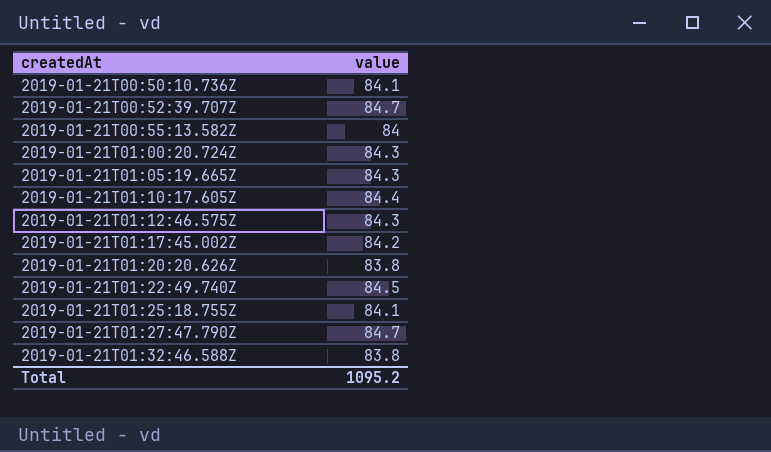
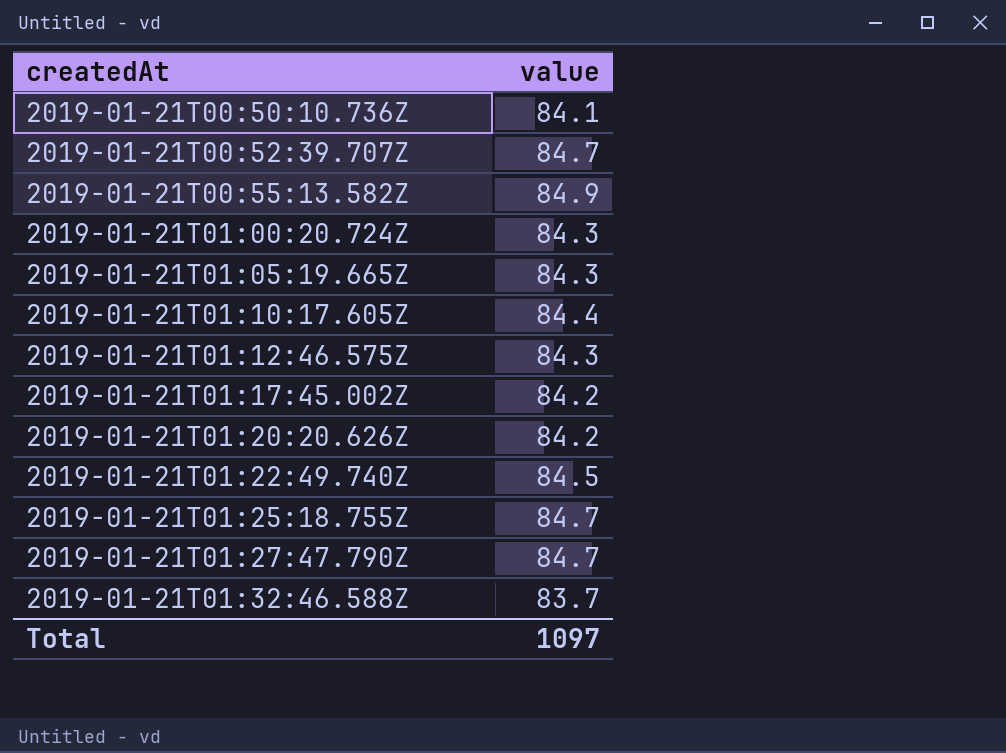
2019-01-21T00:55:13.582Z | value: 84 -> 84.9
2019-01-21T01:20:20.626Z | value: 83.8 -> 84.2
2019-01-21T01:25:18.755Z | value: 84.1 -> 84.7
2019-01-21T01:32:46.588Z | value: 83.8 -> 83.7
Total | value: 1095.2 -> 1097

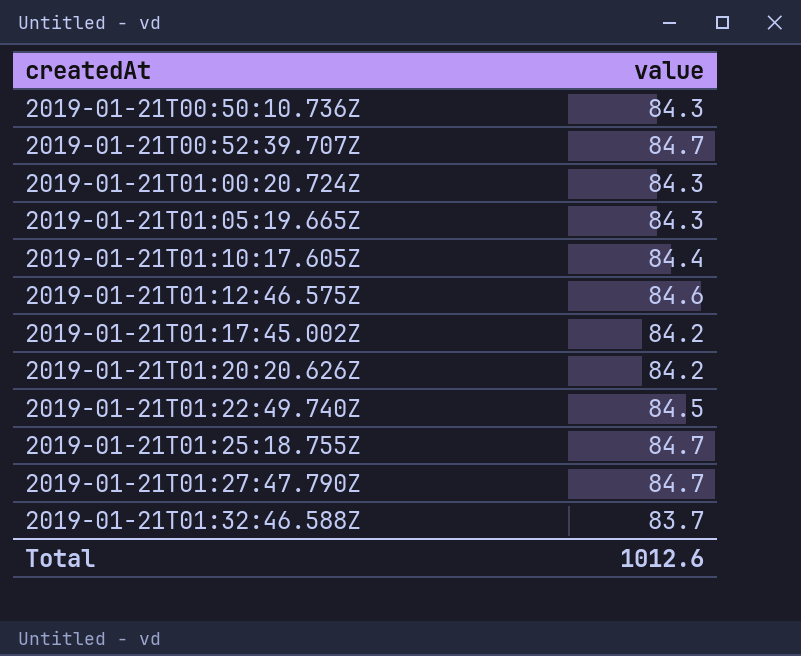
row 2019-01-21T00:55:13.582Z: 84.9 -> none
2019-01-21T00:50:10.736Z | value: 84.1 -> 84.3
2019-01-21T01:12:46.575Z | value: 84.3 -> 84.6
Total | value: 1097 -> 1012.6

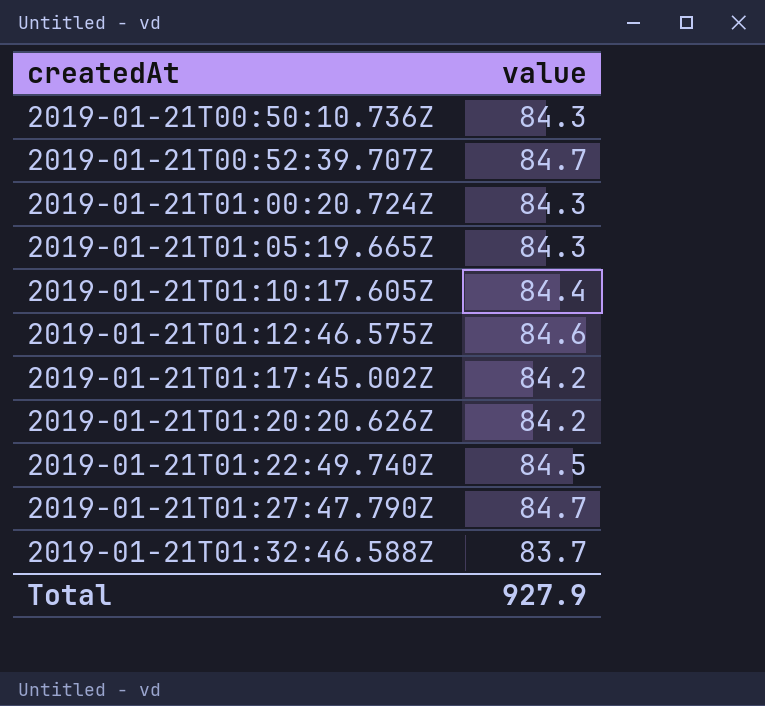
row 2019-01-21T01:25:18.755Z: 84.7 -> none
Total | value: 1012.6 -> 927.9

